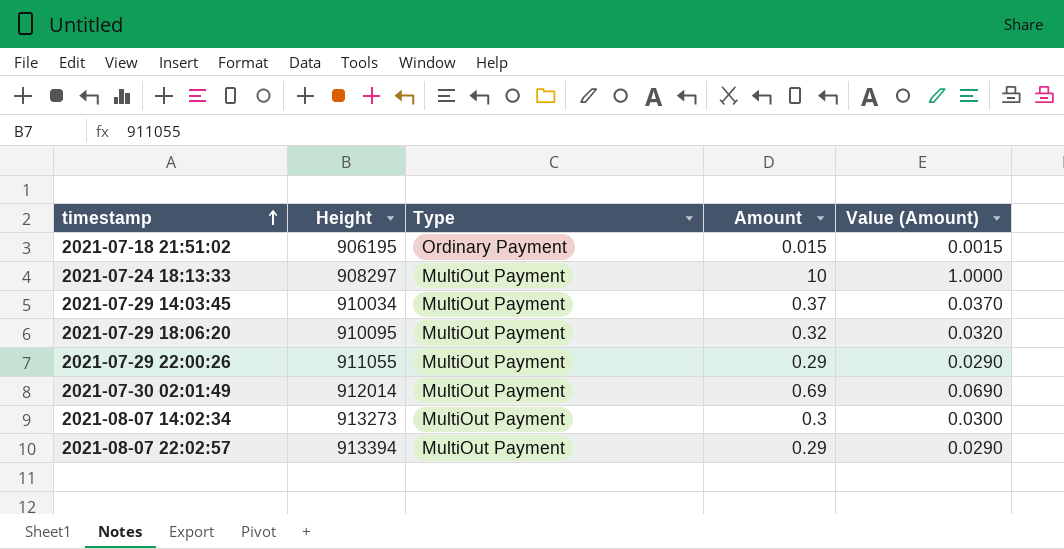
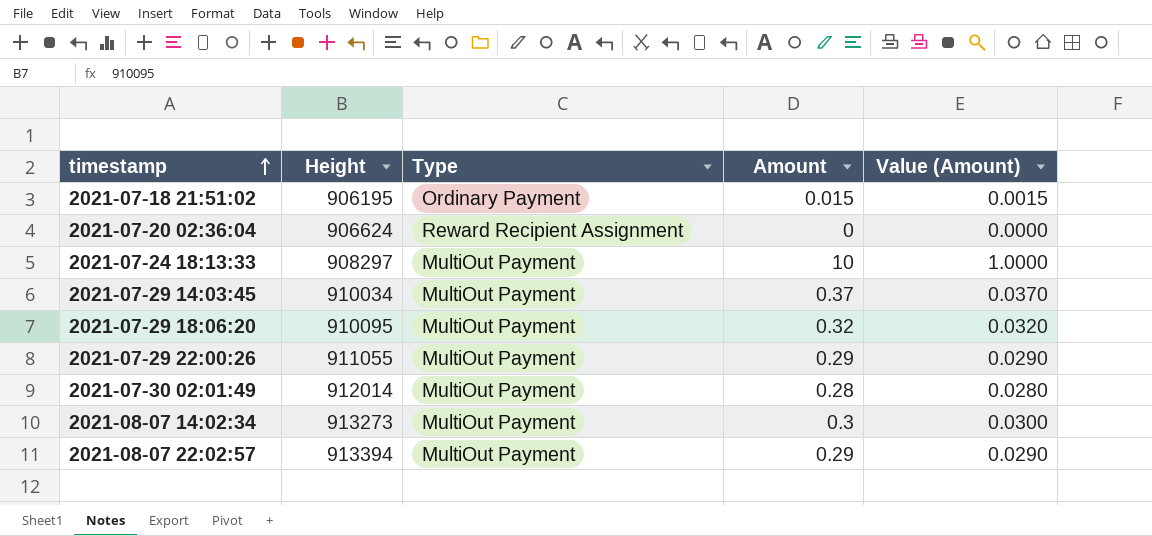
row 2021-07-20 02:36:04: none -> 906624 | Reward Recipient Assignment | 0 | 0.0000
2021-07-30 02:01:49 | Amount: 0.69 -> 0.28
2021-07-30 02:01:49 | Value (Amount): 0.0690 -> 0.0280

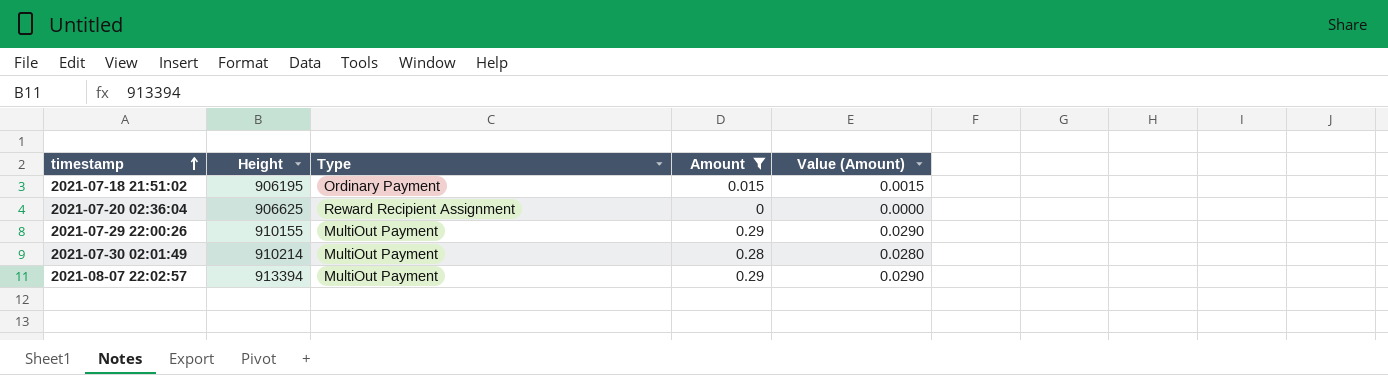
filter: none -> Amount <= 0.29
2021-07-20 02:36:04 | Height: 906624 -> 906625
2021-07-29 22:00:26 | Height: 911055 -> 910155
2021-07-30 02:01:49 | Height: 912014 -> 910214

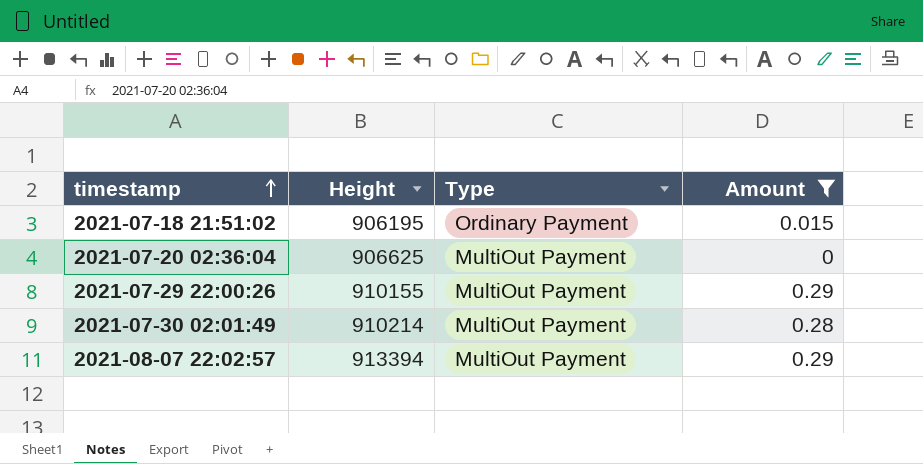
column Value (Amount) | formula: [Amount] * 0.1 -> none
2021-07-20 02:36:04 | Type: Reward Recipient Assignment -> MultiOut Payment

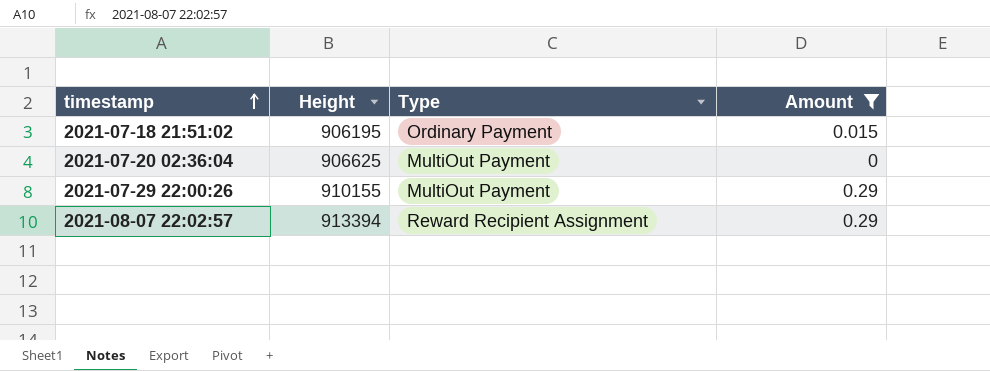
row 2021-07-30 02:01:49: 910214 | MultiOut Payment | 0.28 -> none
2021-08-07 22:02:57 | Type: MultiOut Payment -> Reward Recipient Assignment

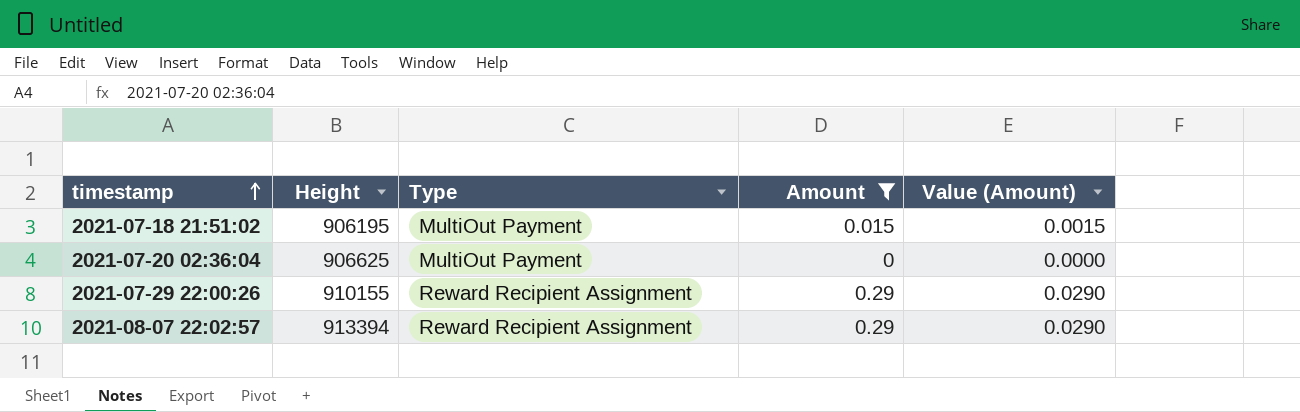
column Value (Amount) | formula: none -> [Amount] * 0.1
2021-07-18 21:51:02 | Type: Ordinary Payment -> MultiOut Payment
2021-07-29 22:00:26 | Type: MultiOut Payment -> Reward Recipient Assignment

